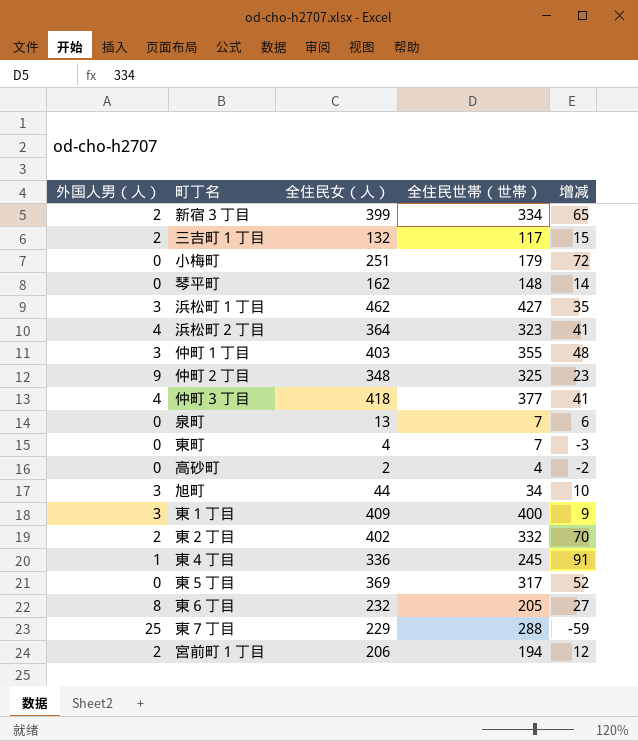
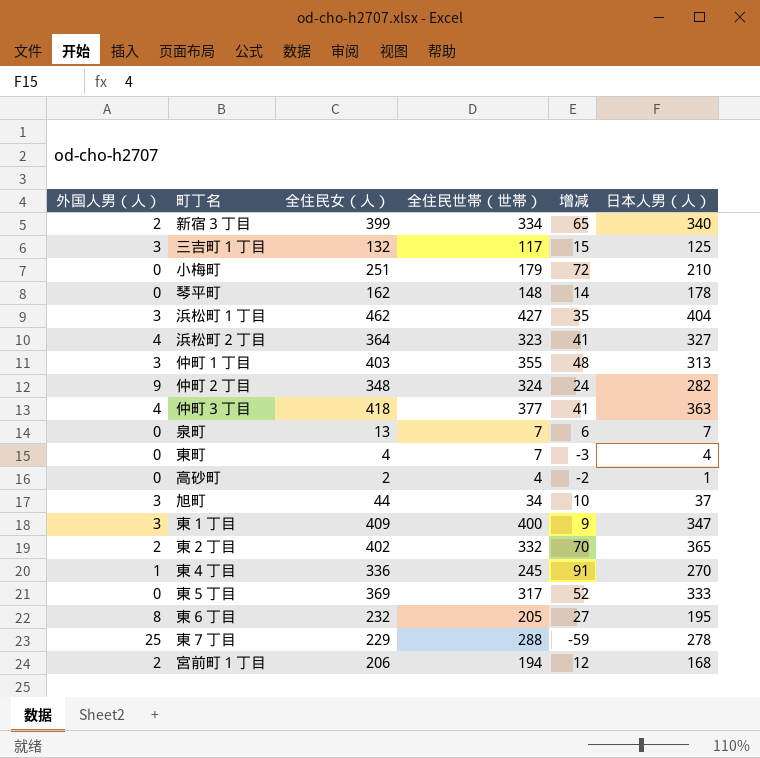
column 日本人男（人） | position: none -> 6
三吉町１丁目 | 外国人男（人）: 2 -> 3
仲町２丁目 | 全住民世帯（世帯）: 325 -> 324
仲町２丁目 | 增减: 23 -> 24

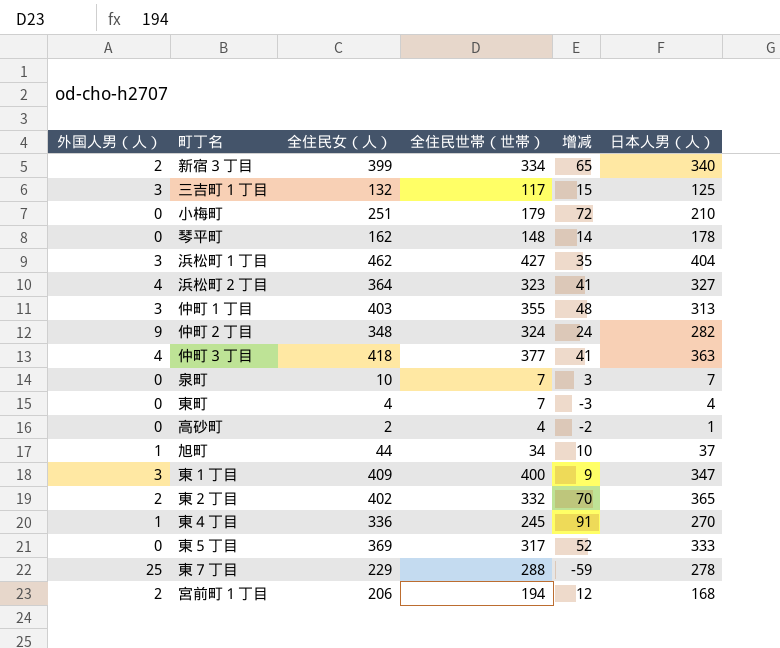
row 東６丁目: 8 | 232 | 205 | 27 | 195 -> none
泉町 | 全住民女（人）: 13 -> 10
泉町 | 增减: 6 -> 3
旭町 | 外国人男（人）: 3 -> 1

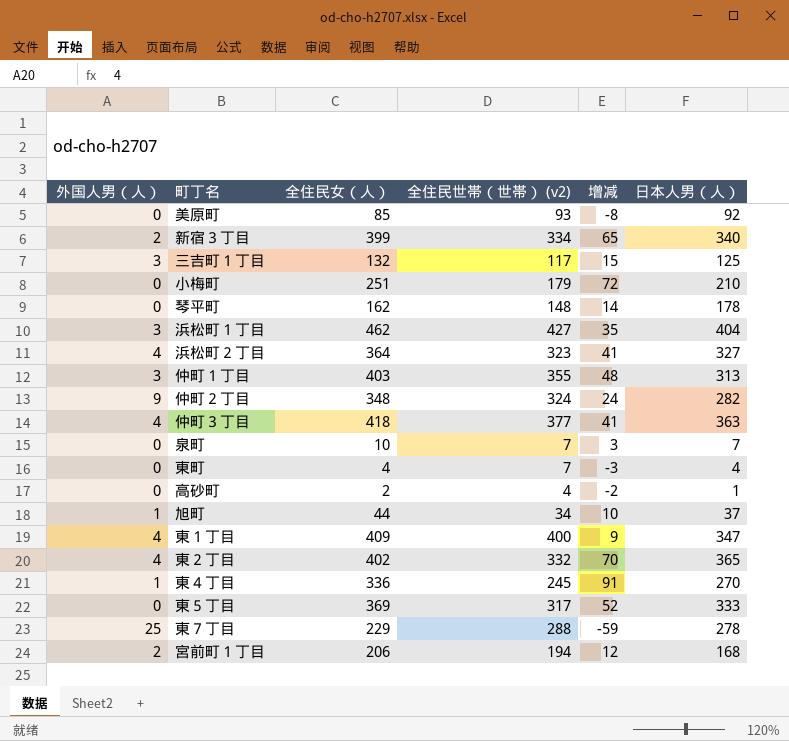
column name: 全住民世帯（世帯） -> 全住民世帯（世帯） (v2)
row 美原町: none -> 0 | 85 | 93 | -8 | 92
東１丁目 | 外国人男（人）: 3 -> 4
東２丁目 | 外国人男（人）: 2 -> 4

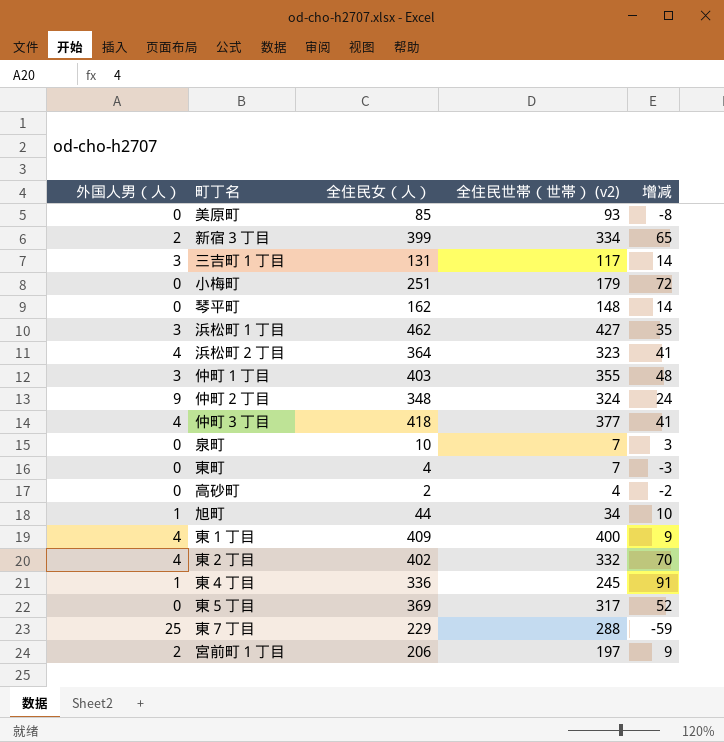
column 日本人男（人） | position: 6 -> none
三吉町１丁目 | 全住民女（人）: 132 -> 131
三吉町１丁目 | 增减: 15 -> 14
宮前町１丁目 | 全住民世帯（世帯） (v2): 194 -> 197
宮前町１丁目 | 增减: 12 -> 9

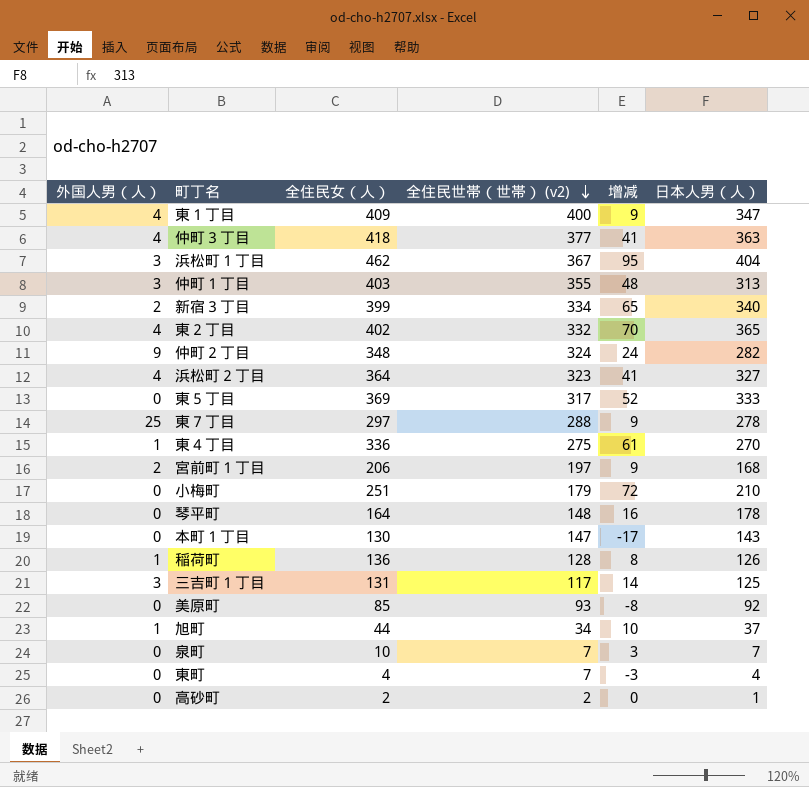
row order: none -> 全住民世帯（世帯） (v2) descending
column 日本人男（人） | position: none -> 6
浜松町１丁目 | 全住民世帯（世帯） (v2): 427 -> 367
浜松町１丁目 | 增减: 35 -> 95
東７丁目 | 全住民女（人）: 229 -> 297
東７丁目 | 增减: -59 -> 9
東４丁目 | 全住民世帯（世帯） (v2): 245 -> 275
東４丁目 | 增减: 91 -> 61
琴平町 | 全住民女（人）: 162 -> 164
琴平町 | 增减: 14 -> 16
row 本町１丁目: none -> 0 | 130 | 147 | -17 | 143
row 稲荷町: none -> 1 | 136 | 128 | 8 | 126
高砂町 | 全住民世帯（世帯） (v2): 4 -> 2
高砂町 | 增减: -2 -> 0

